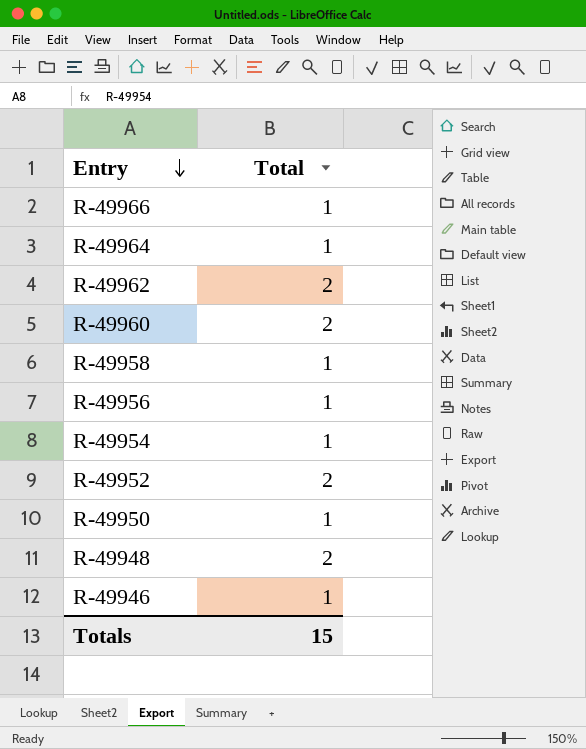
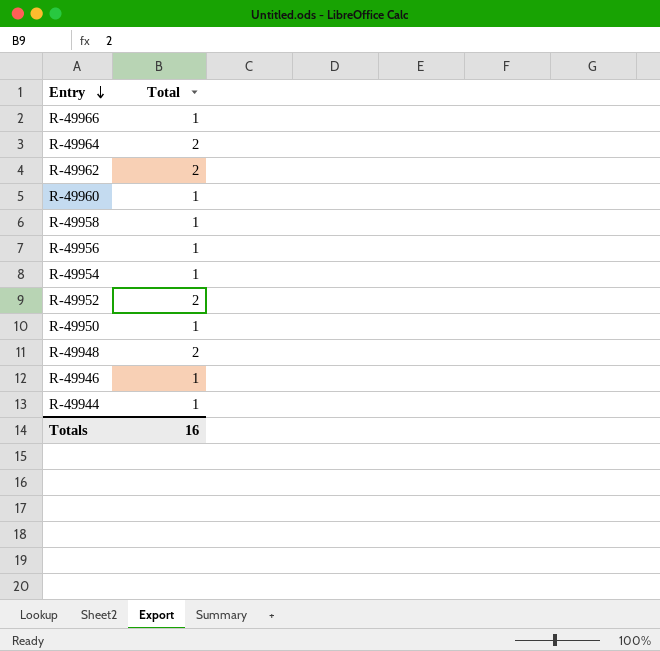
R-49964 | Total: 1 -> 2
R-49960 | Total: 2 -> 1
row R-49944: none -> 1
Totals | Total: 15 -> 16

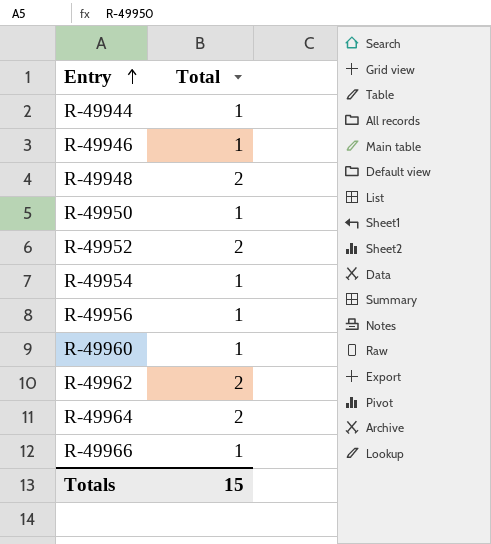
row order: Entry descending -> Entry ascending
row R-49958: 1 -> none
Totals | Total: 16 -> 15

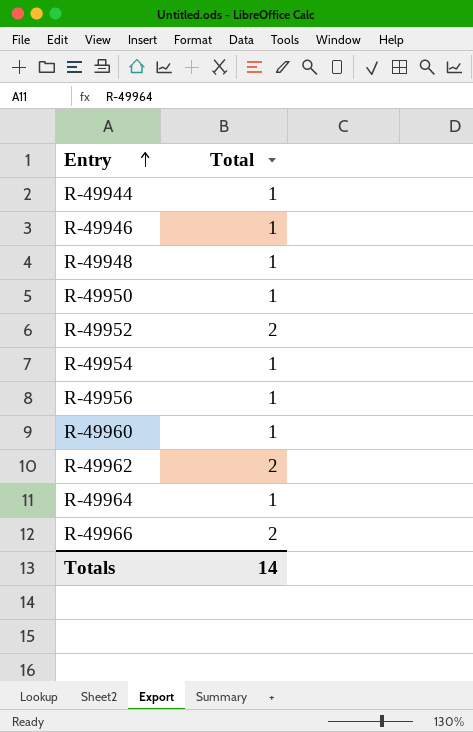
R-49948 | Total: 2 -> 1
R-49964 | Total: 2 -> 1
R-49966 | Total: 1 -> 2
Totals | Total: 15 -> 14

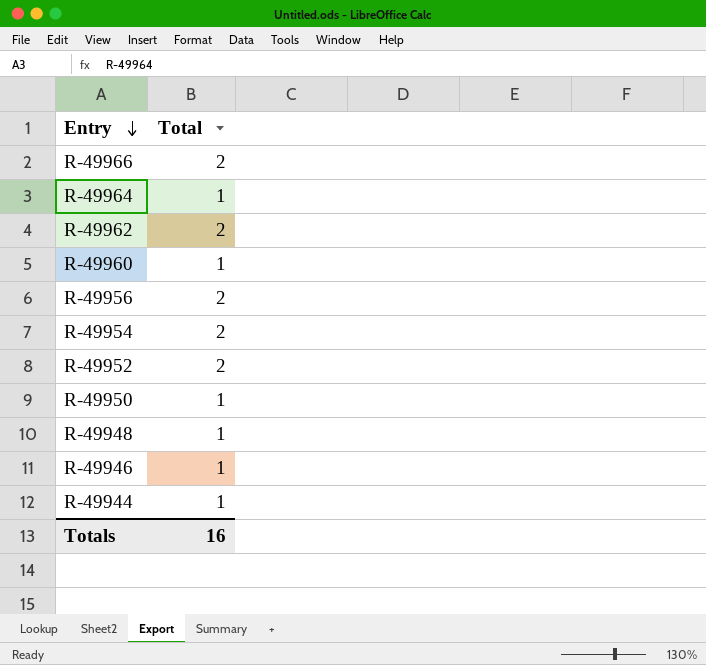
row order: Entry ascending -> Entry descending
R-49956 | Total: 1 -> 2
R-49954 | Total: 1 -> 2
Totals | Total: 14 -> 16

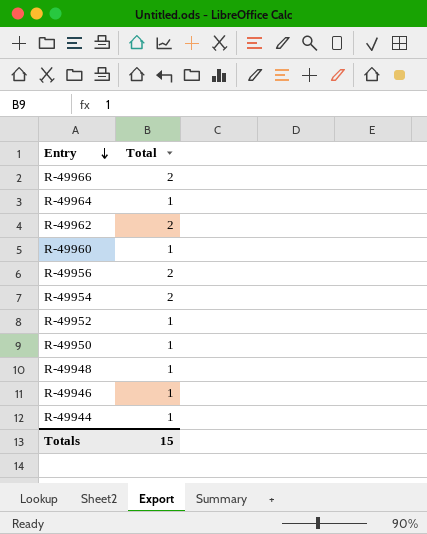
R-49952 | Total: 2 -> 1
Totals | Total: 16 -> 15

